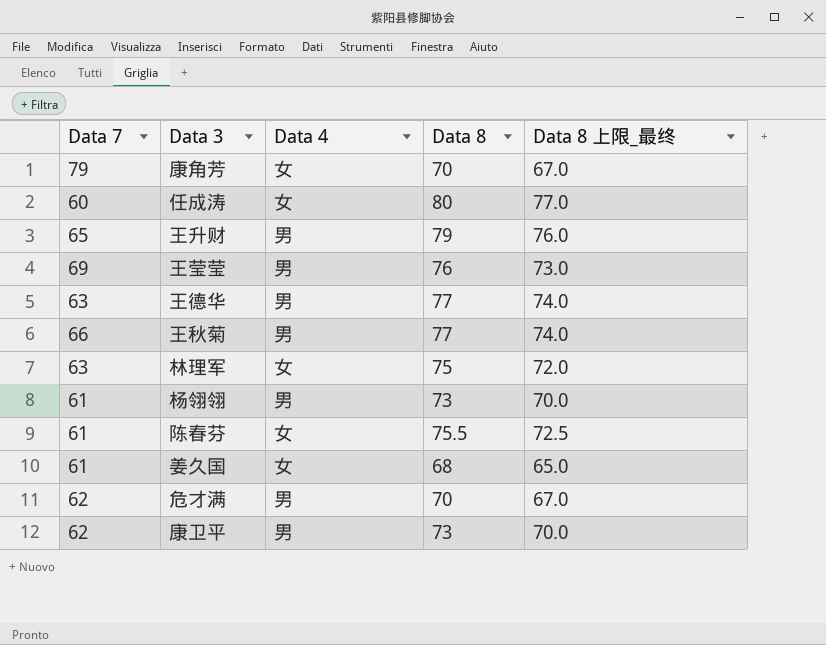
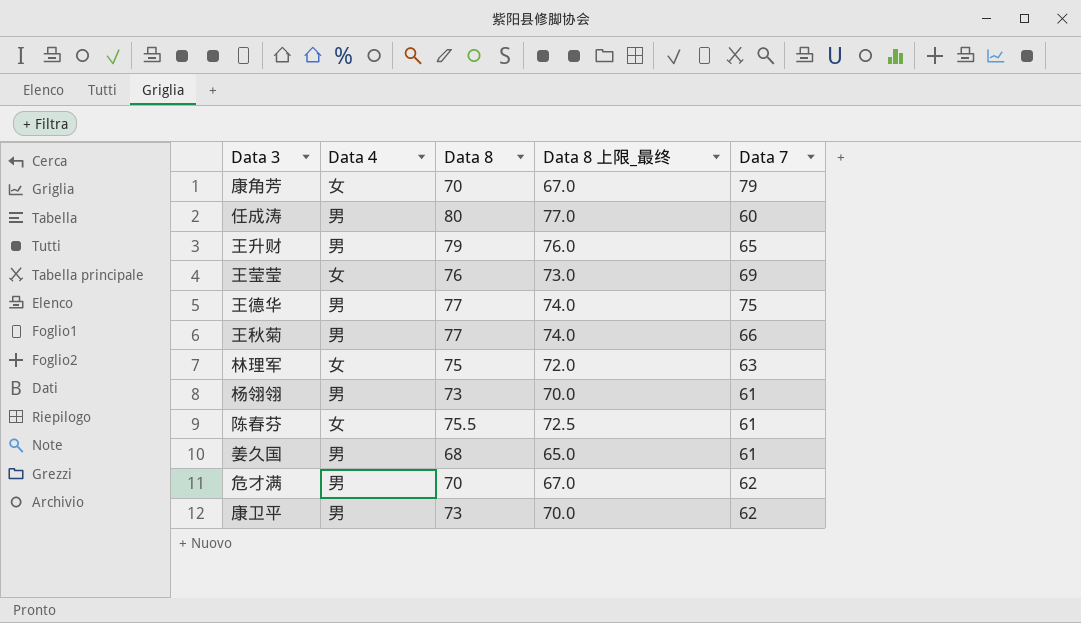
column Data 7 | position: 1 -> 5
任成涛 | Data 4: 女 -> 男
王莹莹 | Data 4: 男 -> 女
王德华 | Data 7: 63 -> 75
姜久国 | Data 4: 女 -> 男

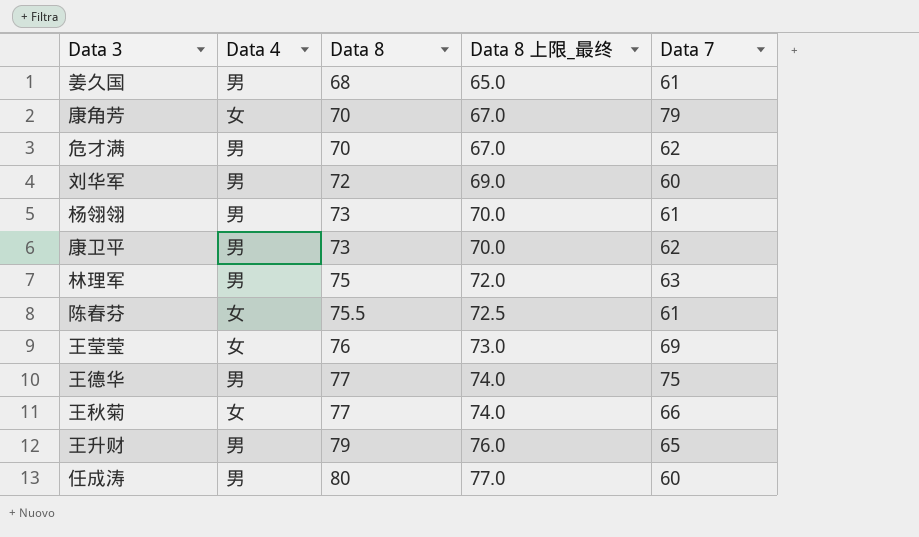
row order: none -> Data 8 ascending
row 刘华军: none -> 男 | 72 | 69.0 | 60
林理军 | Data 4: 女 -> 男
王秋菊 | Data 4: 男 -> 女

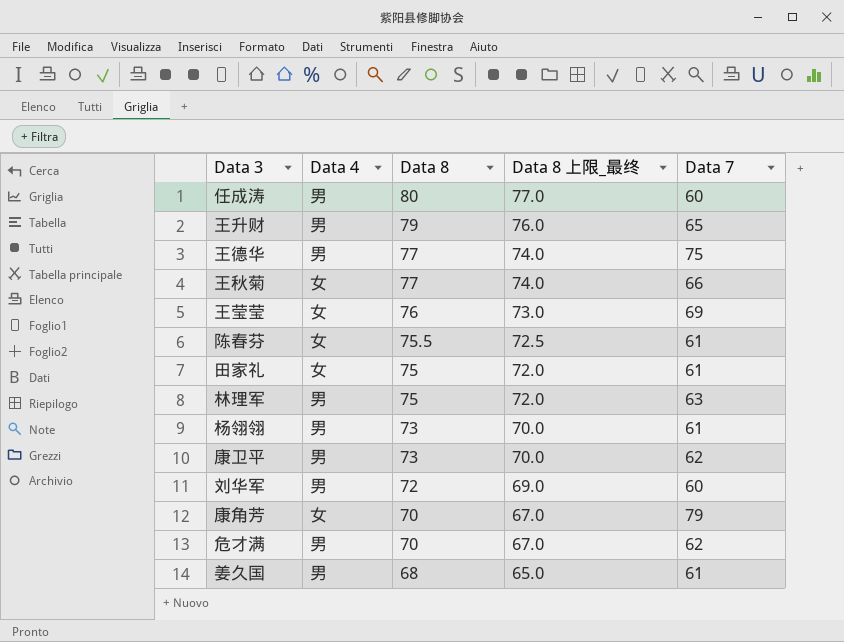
row order: Data 8 ascending -> Data 8 descending
row 田家礼: none -> 女 | 75 | 72.0 | 61

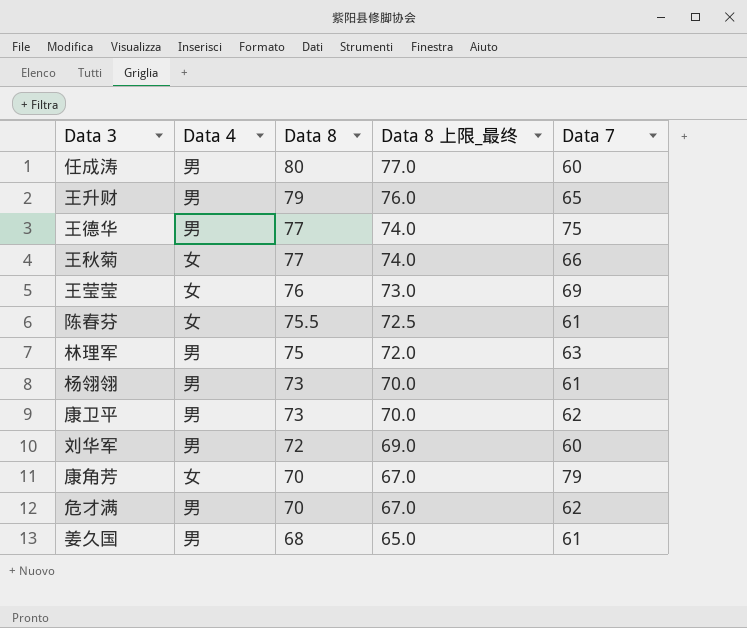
row 田家礼: 女 | 75 | 72.0 | 61 -> none

